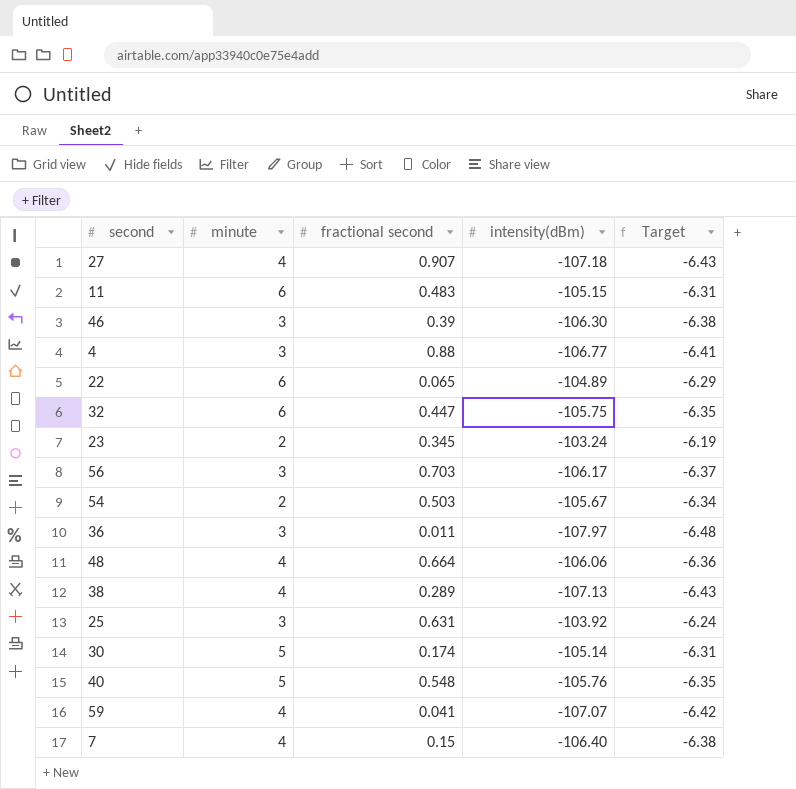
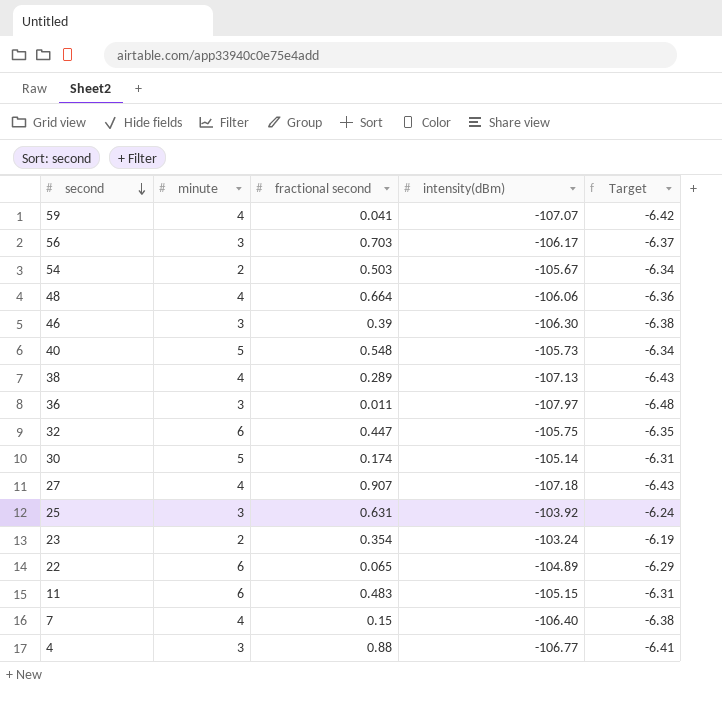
row order: none -> second descending
40 | intensity(dBm): -105.76 -> -105.73
40 | Target: -6.35 -> -6.34
23 | fractional second: 0.345 -> 0.354

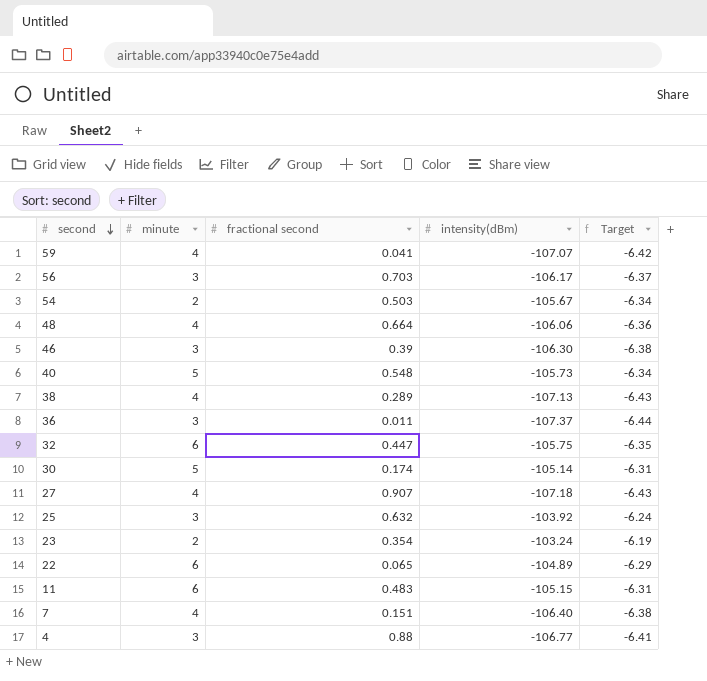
36 | intensity(dBm): -107.97 -> -107.37
36 | Target: -6.48 -> -6.44
25 | fractional second: 0.631 -> 0.632
7 | fractional second: 0.15 -> 0.151

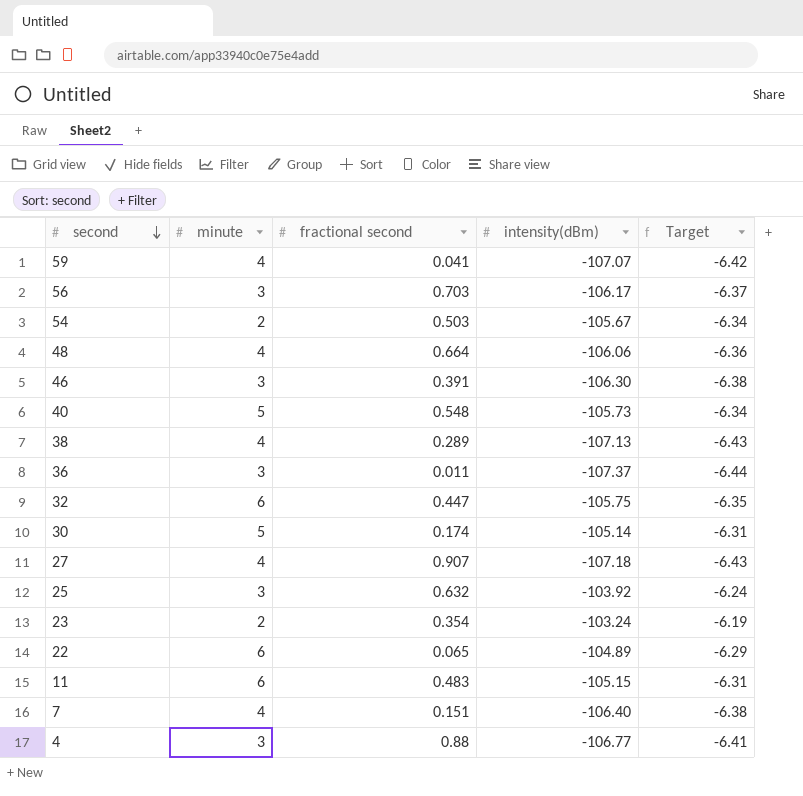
46 | fractional second: 0.39 -> 0.391

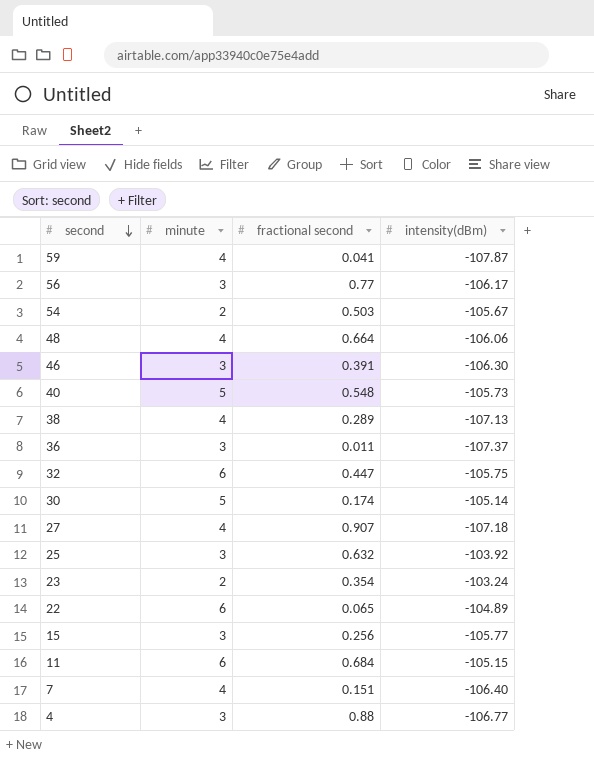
column Target | formula: [intensity(dBm)] * 0.06 -> none
59 | intensity(dBm): -107.07 -> -107.87
56 | fractional second: 0.703 -> 0.77
row 15: none -> 3 | 0.256 | -105.77
11 | fractional second: 0.483 -> 0.684

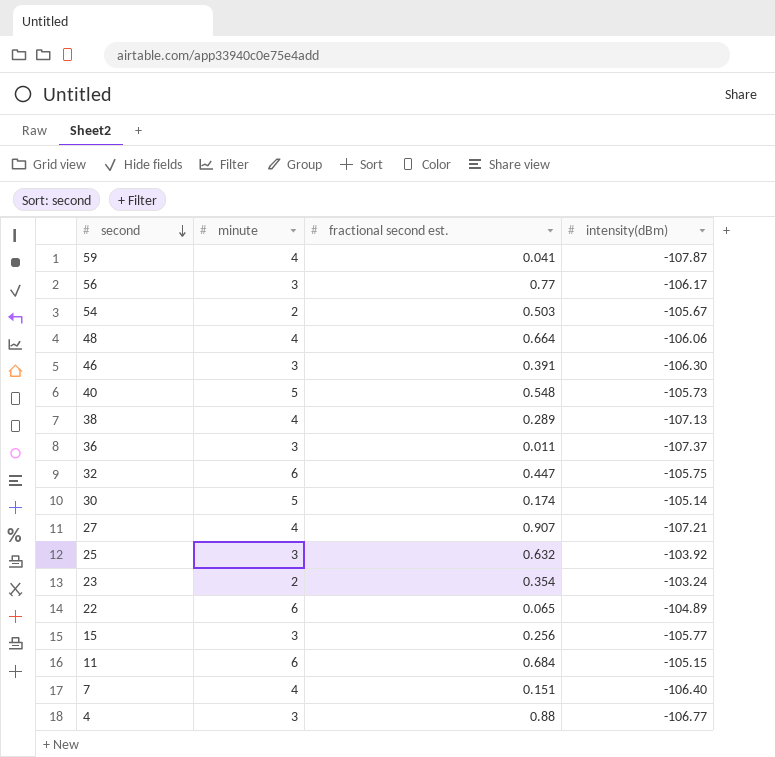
column name: fractional second -> fractional second est.
27 | intensity(dBm): -107.18 -> -107.21

